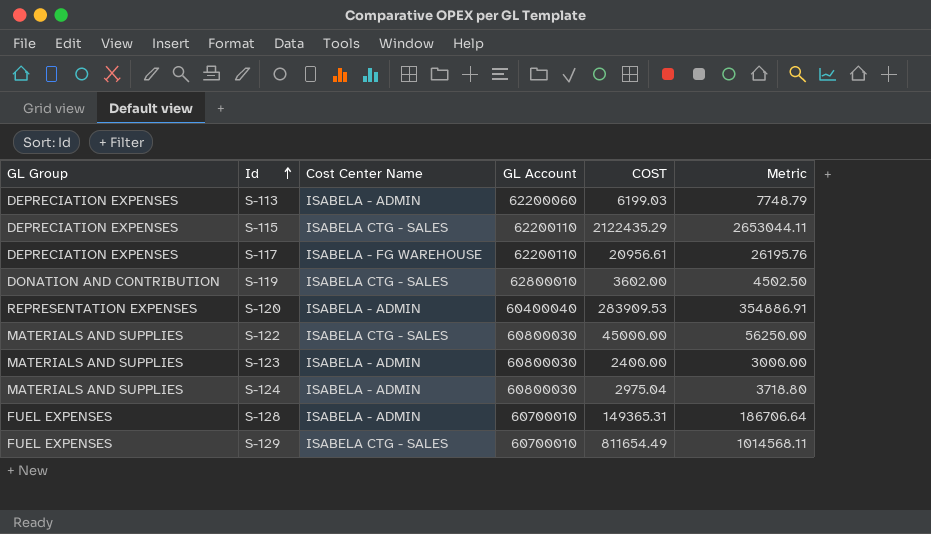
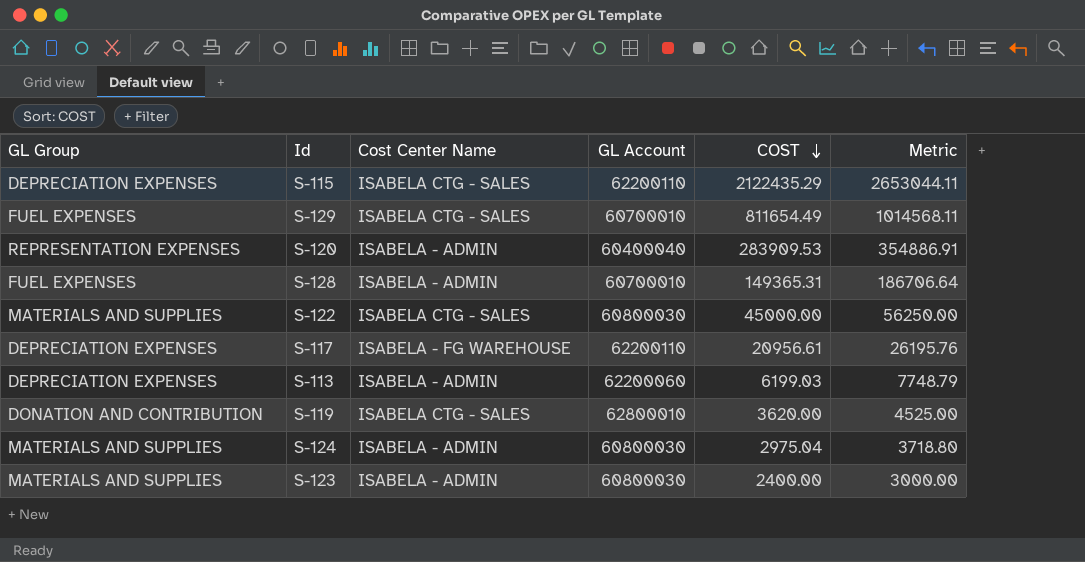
row order: Id ascending -> COST descending
S-119 | COST: 3602.00 -> 3620.00
S-119 | Metric: 4502.50 -> 4525.00

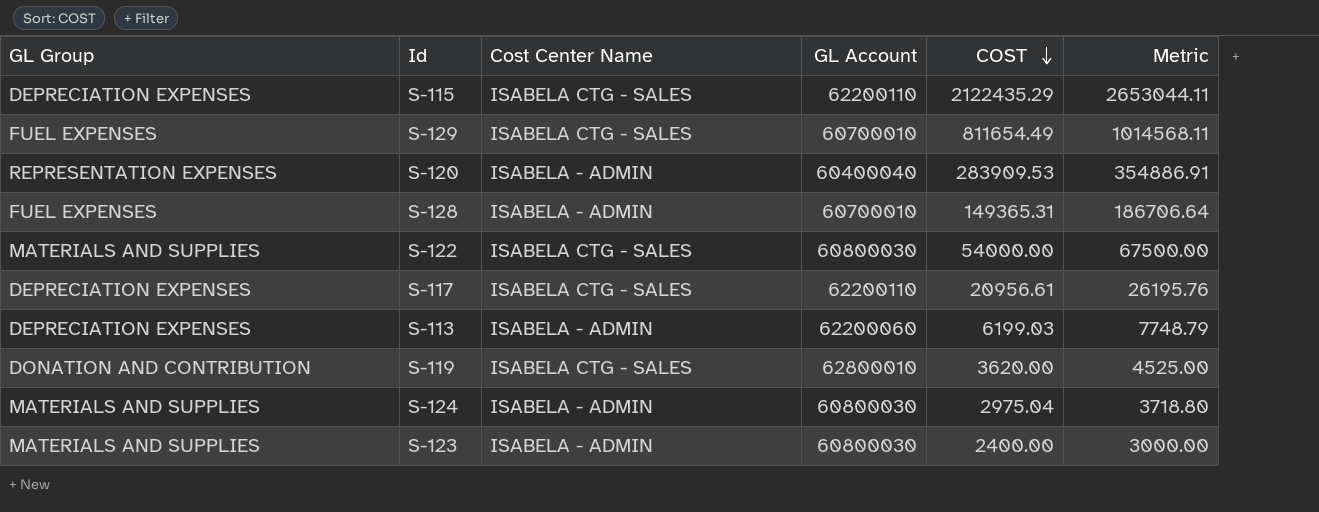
S-122 | COST: 45000.00 -> 54000.00
S-122 | Metric: 56250.00 -> 67500.00
S-117 | Cost Center Name: ISABELA - FG WAREHOUSE -> ISABELA CTG - SALES

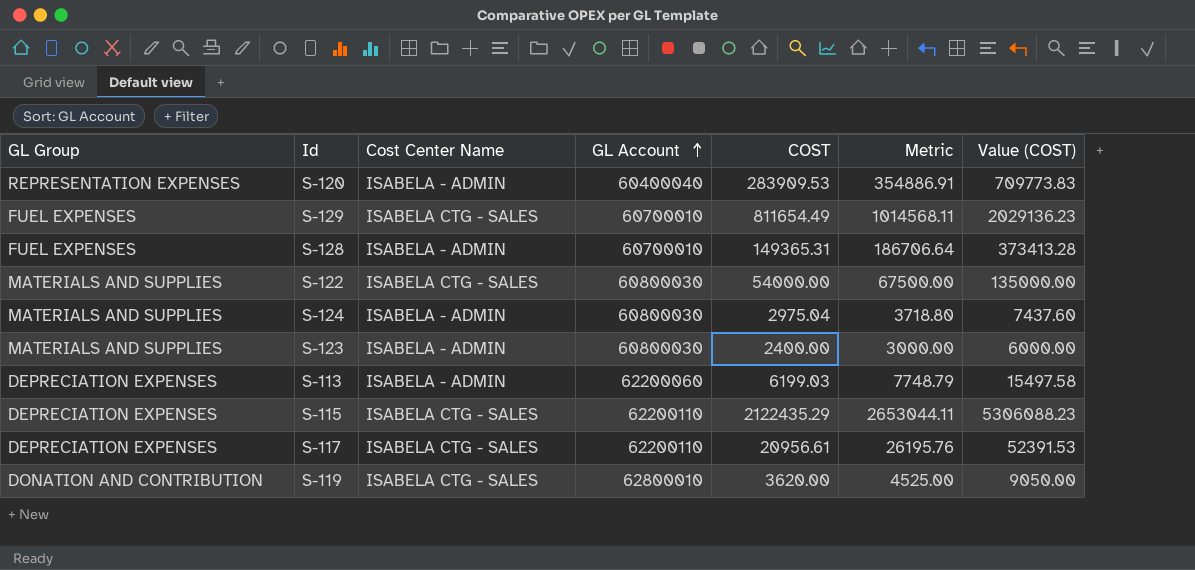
row order: COST descending -> GL Account ascending
column Value (COST) | formula: none -> [COST] * 2.5

